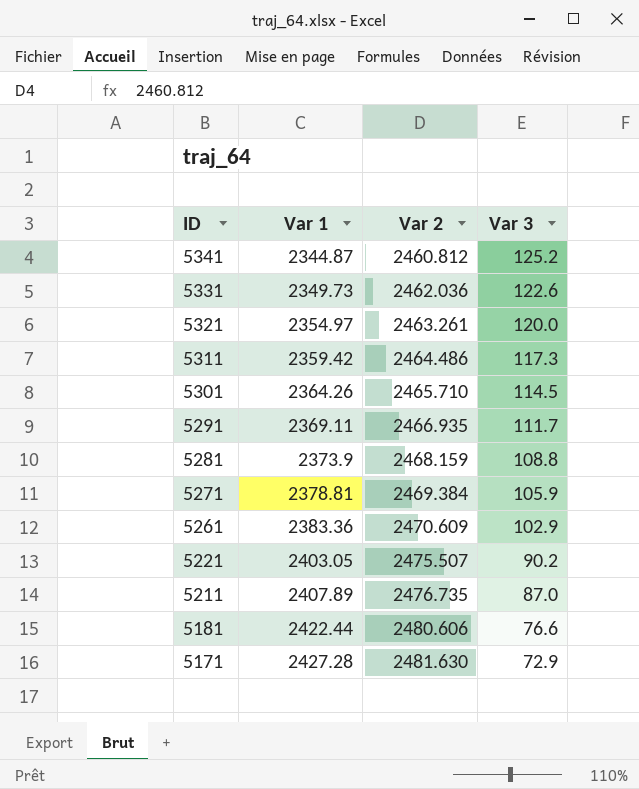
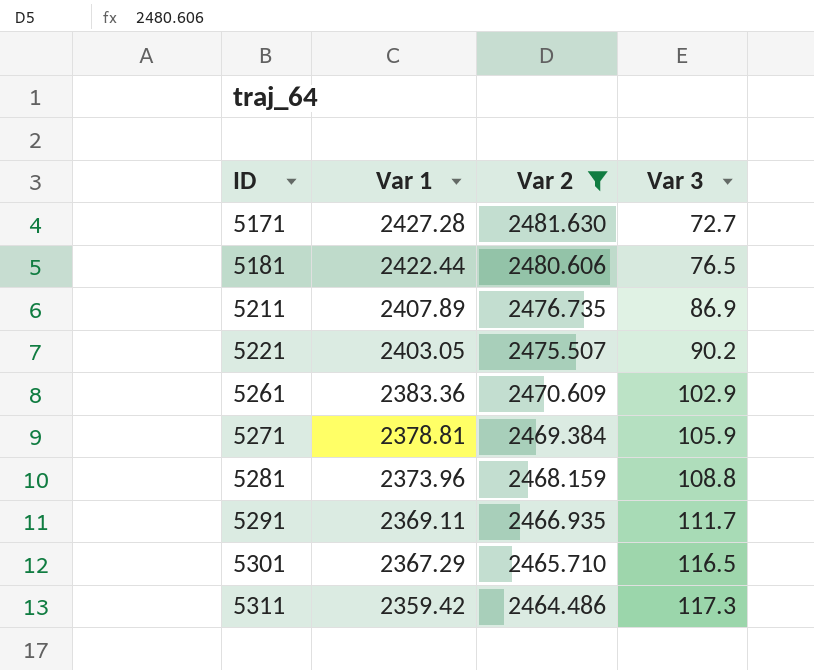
filter: none -> Var 2 >= 2464.486
row order: ID descending -> ID ascending
5171 | Var 3: 72.9 -> 72.7
5181 | Var 3: 76.6 -> 76.5
5211 | Var 3: 87.0 -> 86.9
5281 | Var 1: 2373.9 -> 2373.96
5301 | Var 1: 2364.26 -> 2367.29
5301 | Var 3: 114.5 -> 116.5

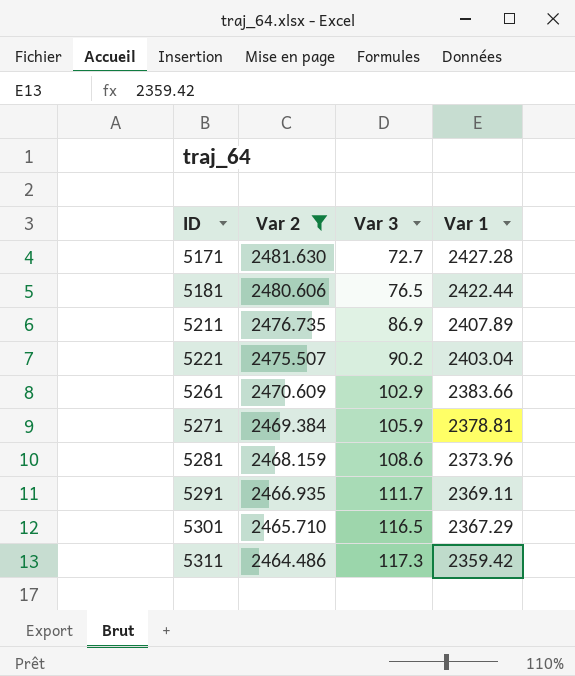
column Var 1 | position: 2 -> 4
5221 | Var 1: 2403.05 -> 2403.04
5261 | Var 1: 2383.36 -> 2383.66
5281 | Var 3: 108.8 -> 108.6

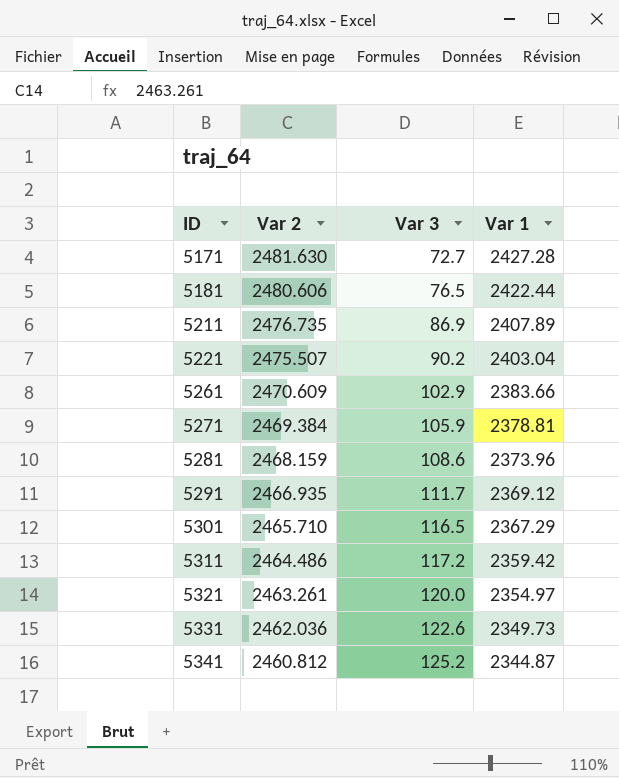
filter: Var 2 >= 2464.486 -> none
5291 | Var 1: 2369.11 -> 2369.12
5311 | Var 3: 117.3 -> 117.2

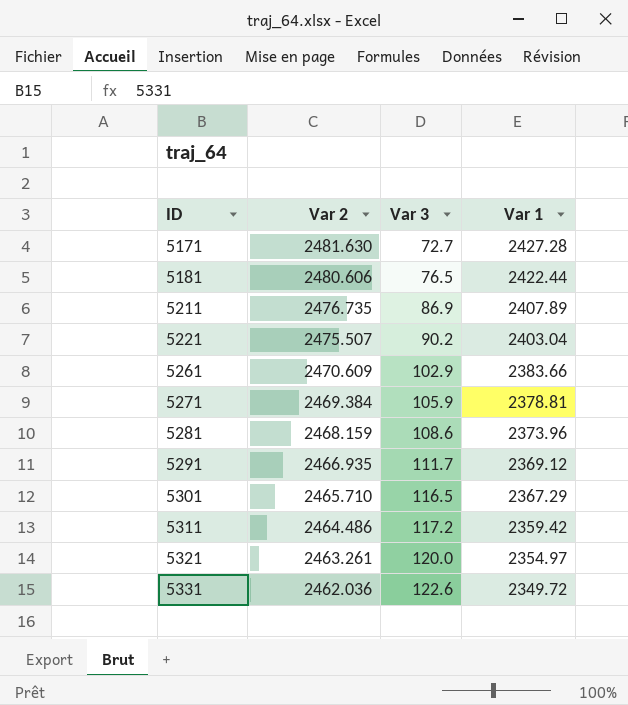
row 5341: 2460.812 | 125.2 | 2344.87 -> none
5331 | Var 1: 2349.73 -> 2349.72

